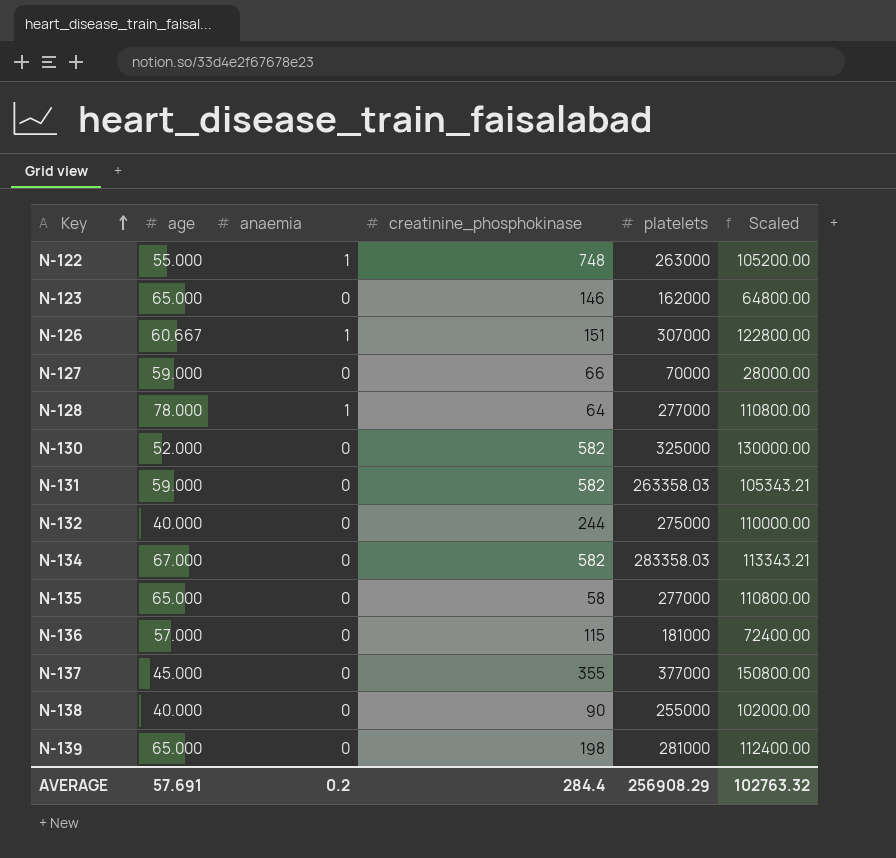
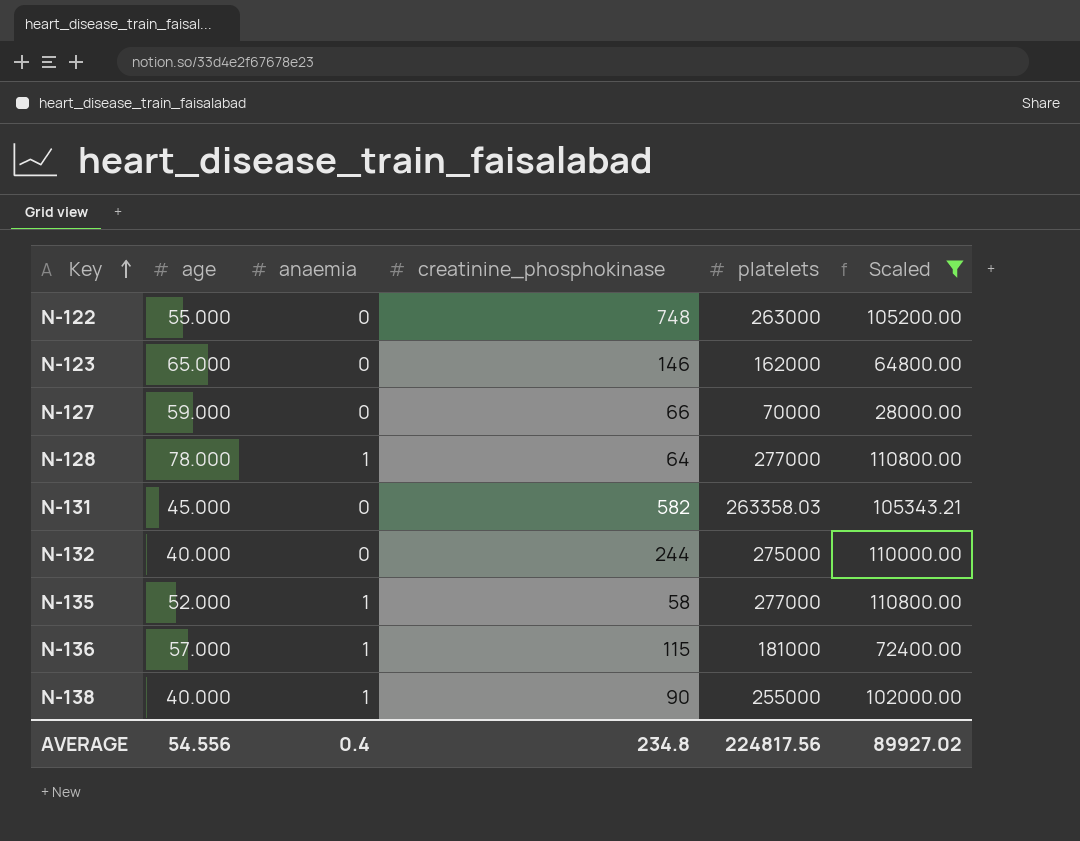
filter: none -> Scaled <= 110800.00
N-122 | anaemia: 1 -> 0
N-131 | age: 59.000 -> 45.000
N-135 | age: 65.000 -> 52.000
N-135 | anaemia: 0 -> 1
N-136 | anaemia: 0 -> 1
N-138 | anaemia: 0 -> 1
AVERAGE | age: 57.691 -> 54.556
AVERAGE | anaemia: 0.2 -> 0.4
AVERAGE | creatinine_phosphokinase: 284.4 -> 234.8
AVERAGE | platelets: 256908.29 -> 224817.56
AVERAGE | Scaled: 102763.32 -> 89927.02

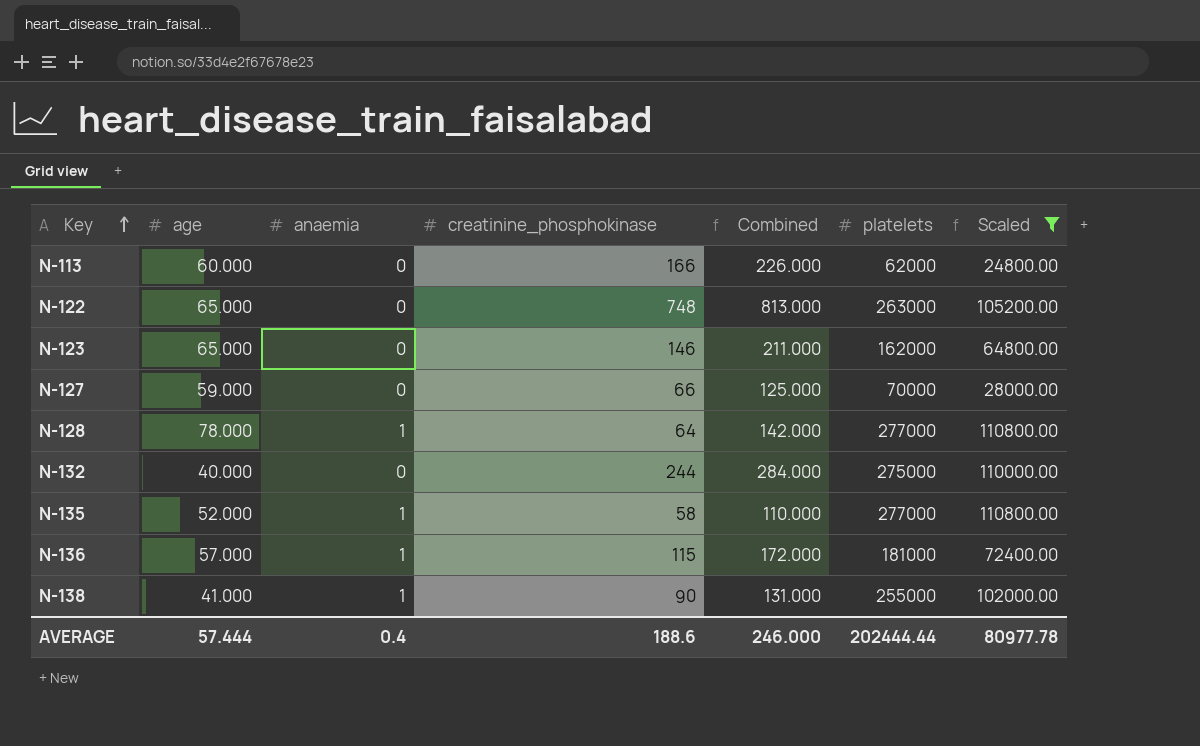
column Combined | formula: none -> [age] + [creatinine_phosphokinase]
row N-131: 45.000 | 0 | 582 | 263358.03 | 105343.21 -> none
row N-113: none -> 60.000 | 0 | 166 | 226.000 | 62000 | 24800.00
N-122 | age: 55.000 -> 65.000
N-138 | age: 40.000 -> 41.000
AVERAGE | age: 54.556 -> 57.444
AVERAGE | creatinine_phosphokinase: 234.8 -> 188.6
AVERAGE | platelets: 224817.56 -> 202444.44
AVERAGE | Scaled: 89927.02 -> 80977.78

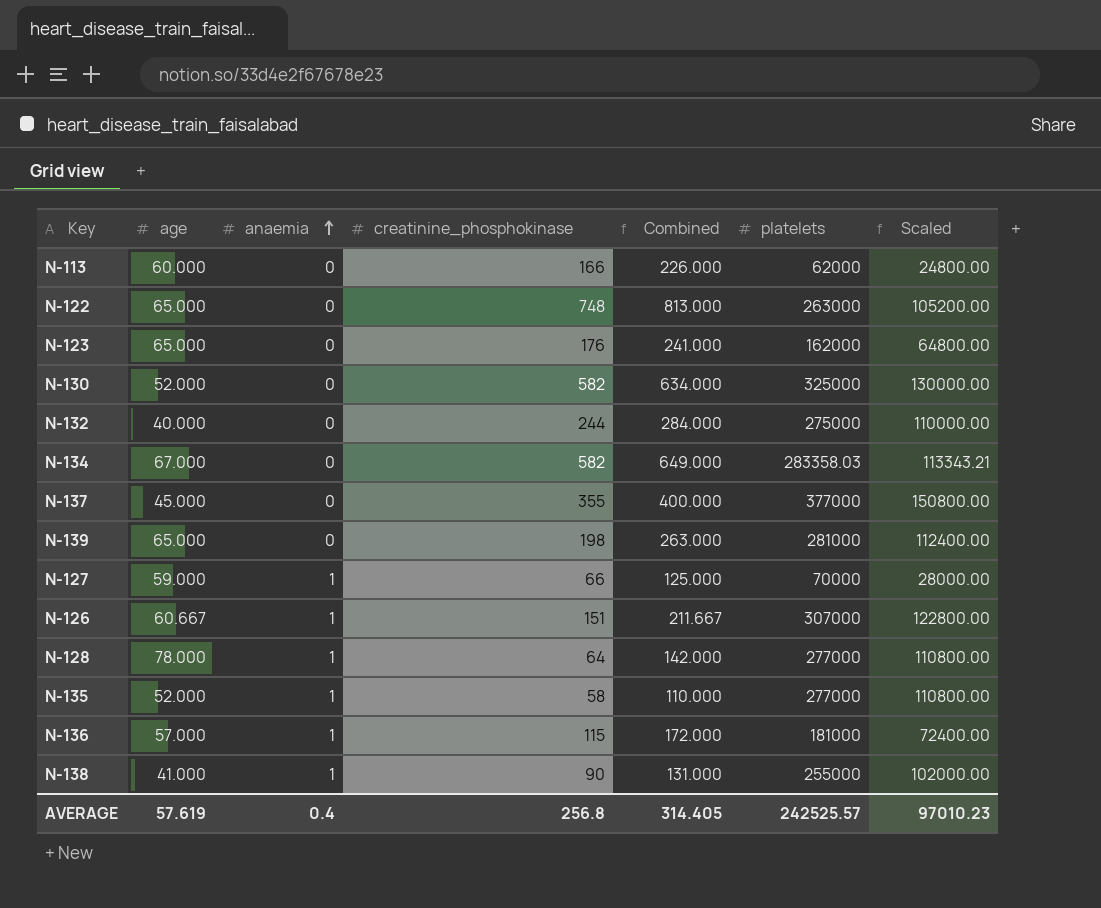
filter: Scaled <= 110800.00 -> none
row order: Key ascending -> anaemia ascending
N-123 | creatinine_phosphokinase: 146 -> 176
N-123 | Combined: 211.000 -> 241.000
N-127 | anaemia: 0 -> 1
AVERAGE | age: 57.444 -> 57.619
AVERAGE | creatinine_phosphokinase: 188.6 -> 256.8
AVERAGE | Combined: 246.000 -> 314.405
AVERAGE | platelets: 202444.44 -> 242525.57
AVERAGE | Scaled: 80977.78 -> 97010.23

